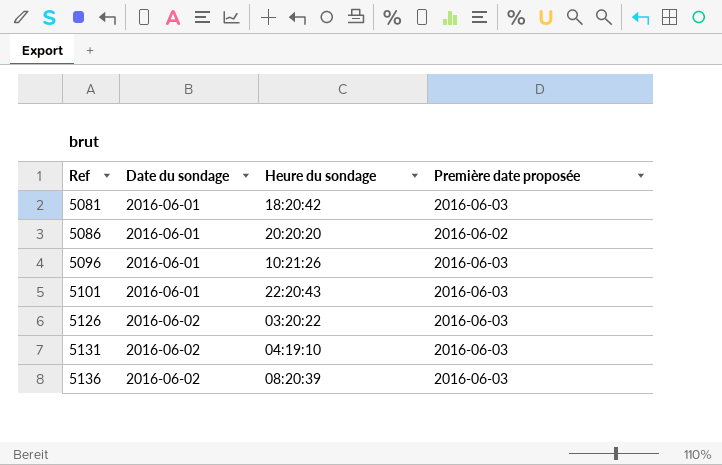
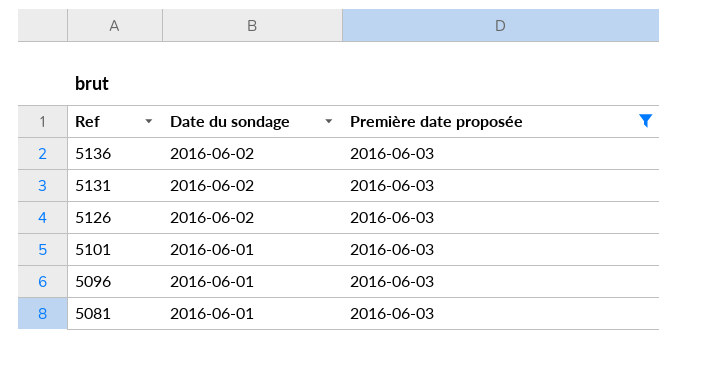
filter: none -> Première date proposée = 2016-06-03
row order: Ref ascending -> Ref descending
column Heure du sondage | position: 3 -> none

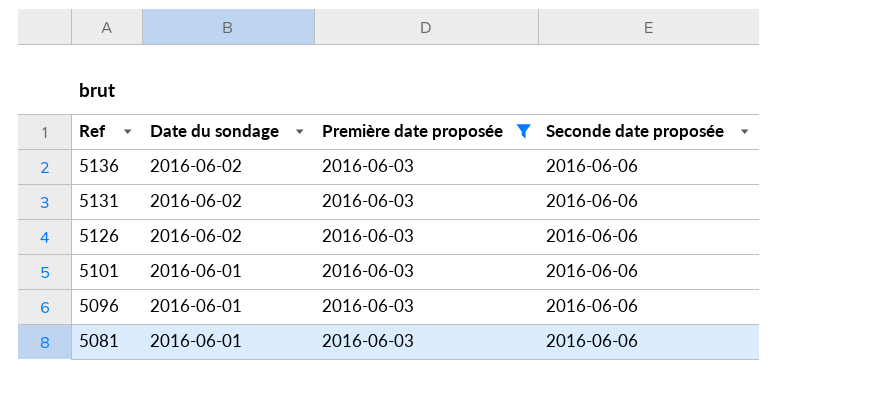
column Seconde date proposée | position: none -> 4

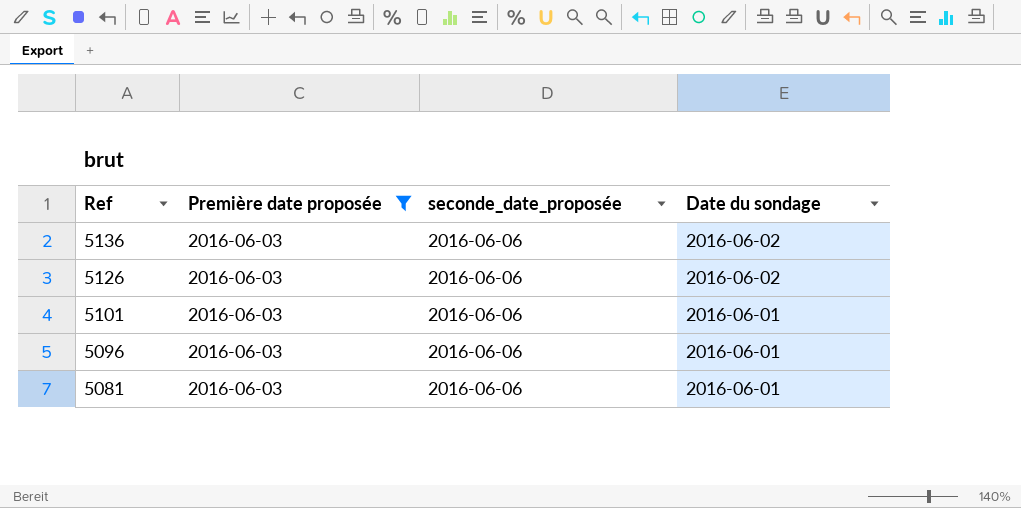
column name: Seconde date proposée -> seconde_date_proposée
column Date du sondage | position: 2 -> 4
row 5131: 2016-06-02 | 2016-06-03 | 2016-06-06 -> none

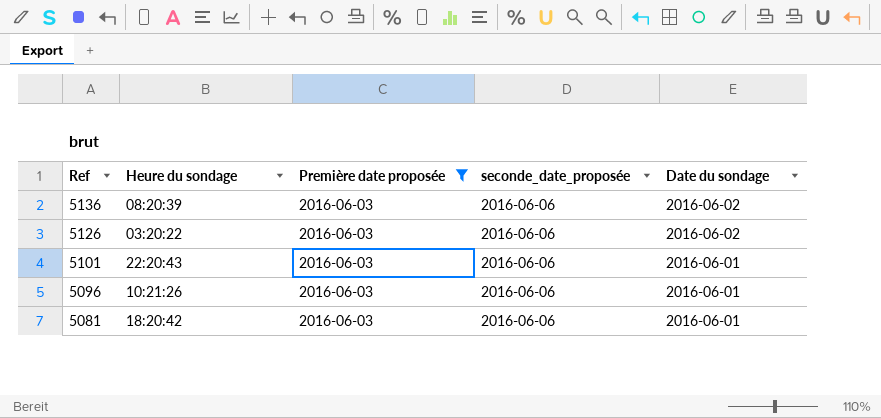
column Heure du sondage | position: none -> 2

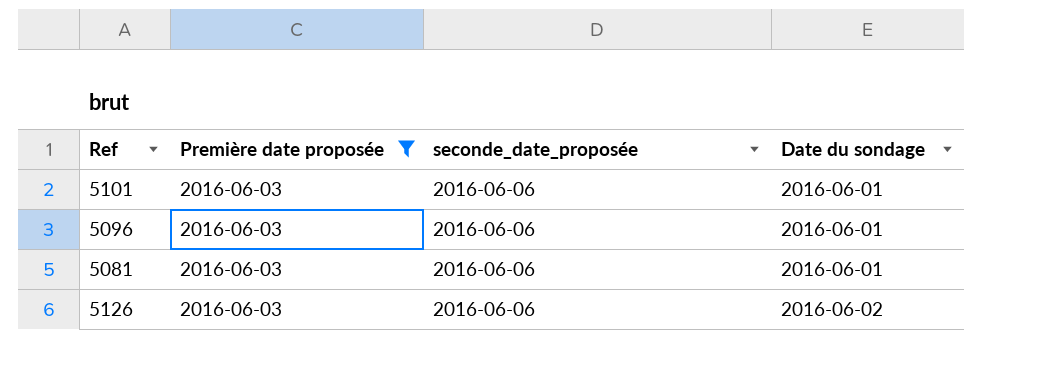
row order: Ref descending -> Date du sondage ascending
column Heure du sondage | position: 2 -> none
row 5136: 08:20:39 | 2016-06-03 | 2016-06-06 | 2016-06-02 -> none

